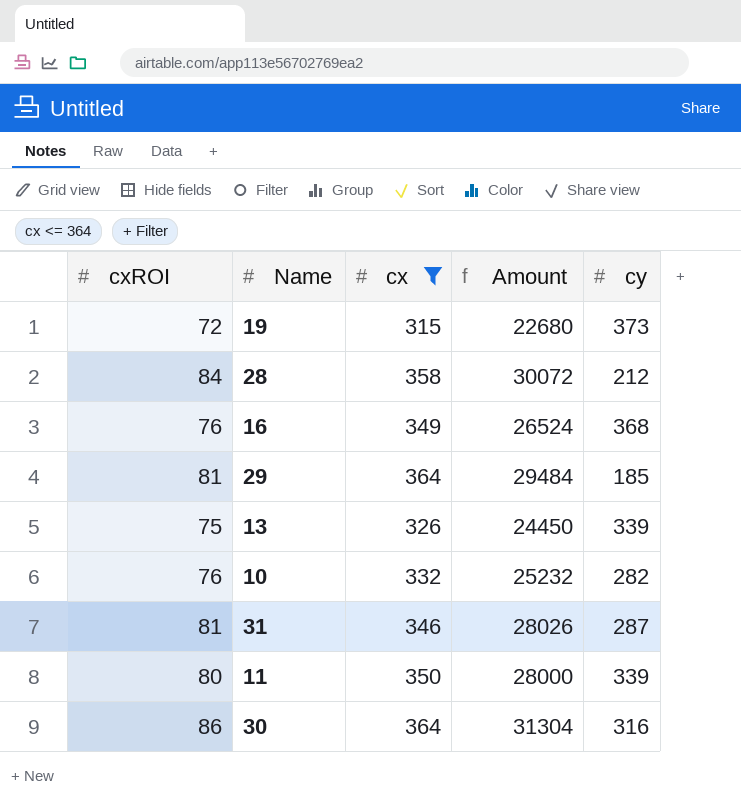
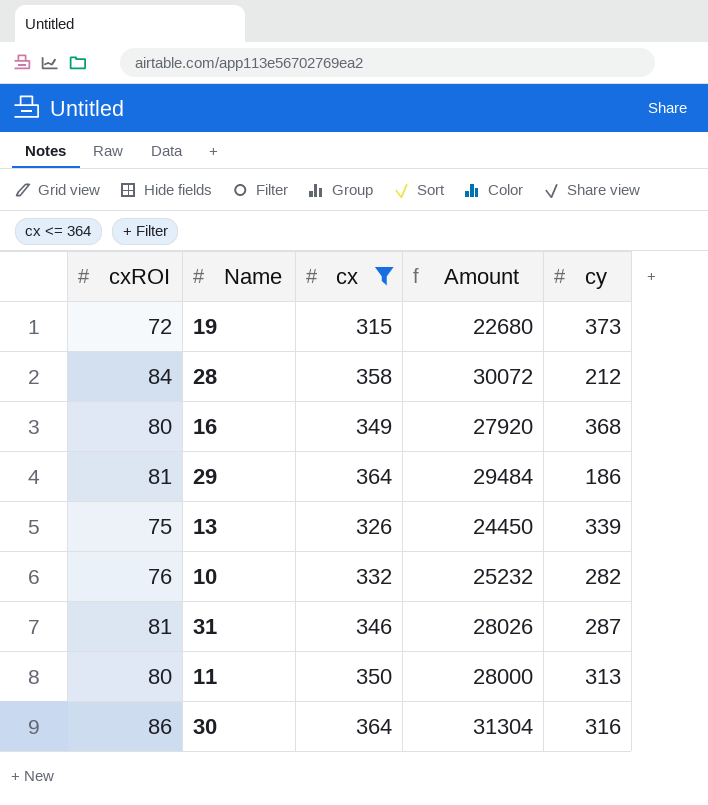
16 | cxROI: 76 -> 80
16 | Amount: 26524 -> 27920
29 | cy: 185 -> 186
11 | cy: 339 -> 313

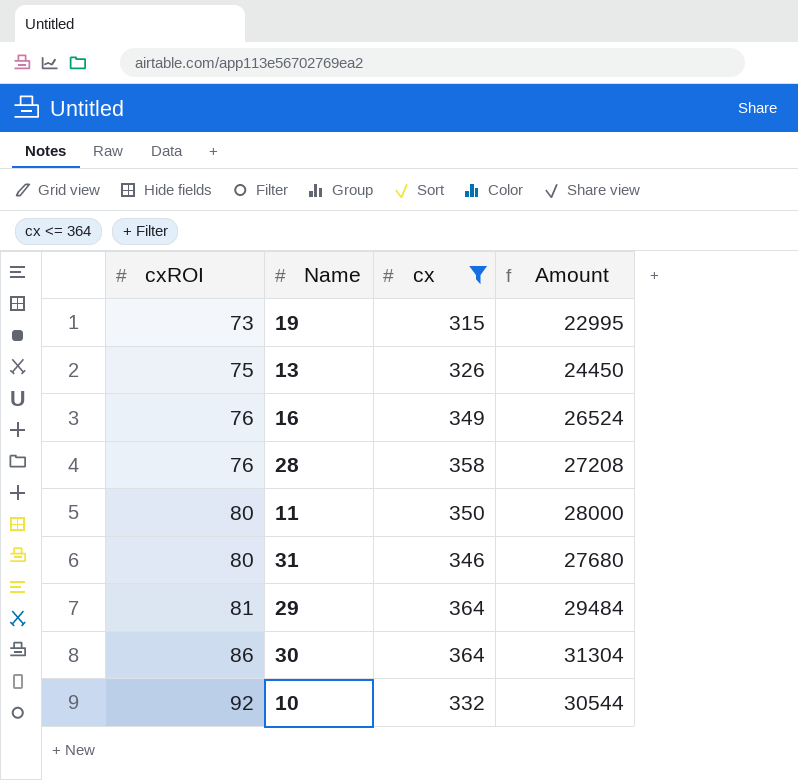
row order: none -> cxROI ascending
column cy | position: 5 -> none
19 | cxROI: 72 -> 73
19 | Amount: 22680 -> 22995
16 | cxROI: 80 -> 76
16 | Amount: 27920 -> 26524
28 | cxROI: 84 -> 76
28 | Amount: 30072 -> 27208
31 | cxROI: 81 -> 80
31 | Amount: 28026 -> 27680
10 | cxROI: 76 -> 92
10 | Amount: 25232 -> 30544

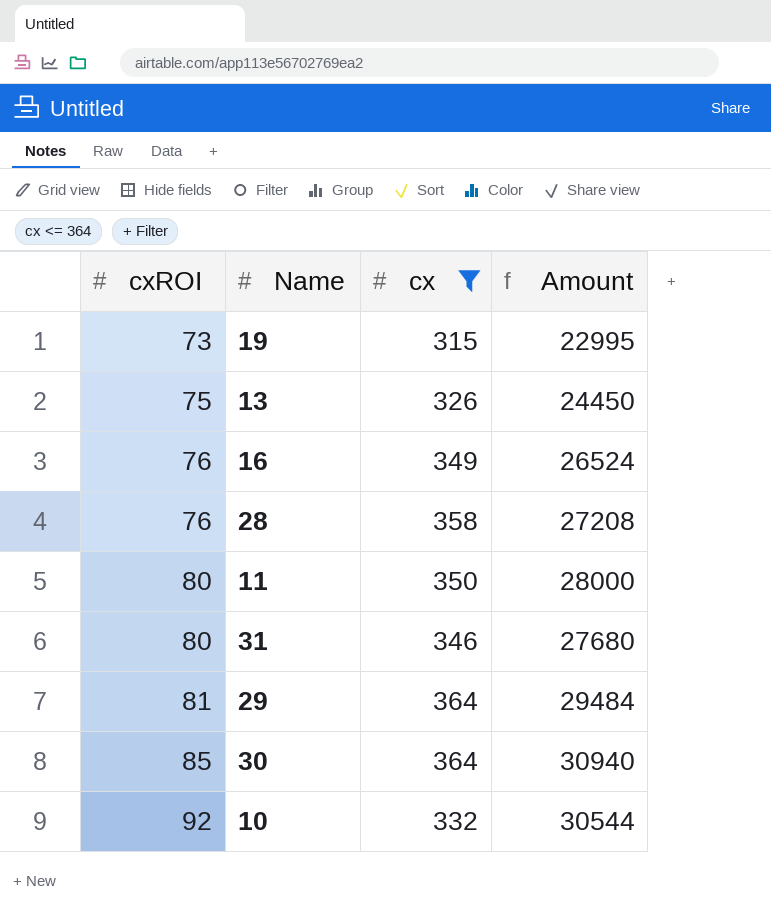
30 | cxROI: 86 -> 85
30 | Amount: 31304 -> 30940

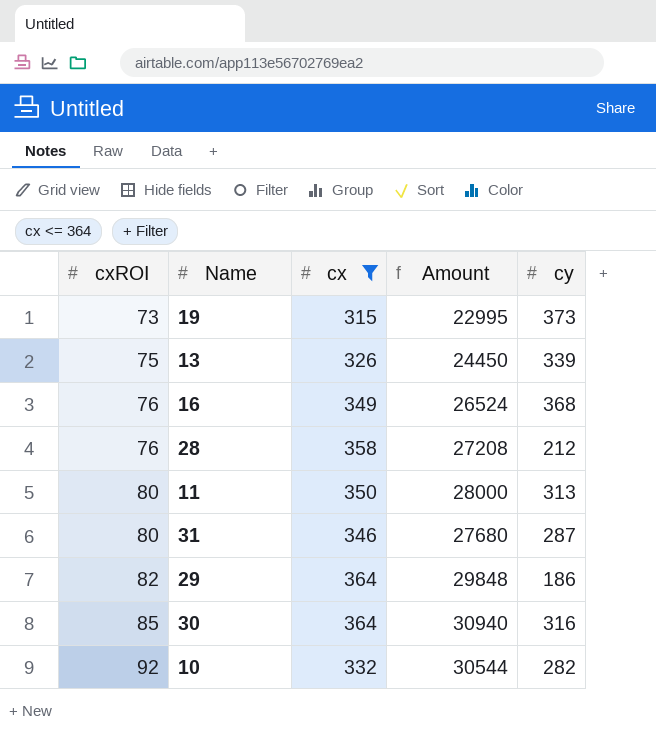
column cy | position: none -> 5
29 | cxROI: 81 -> 82
29 | Amount: 29484 -> 29848

